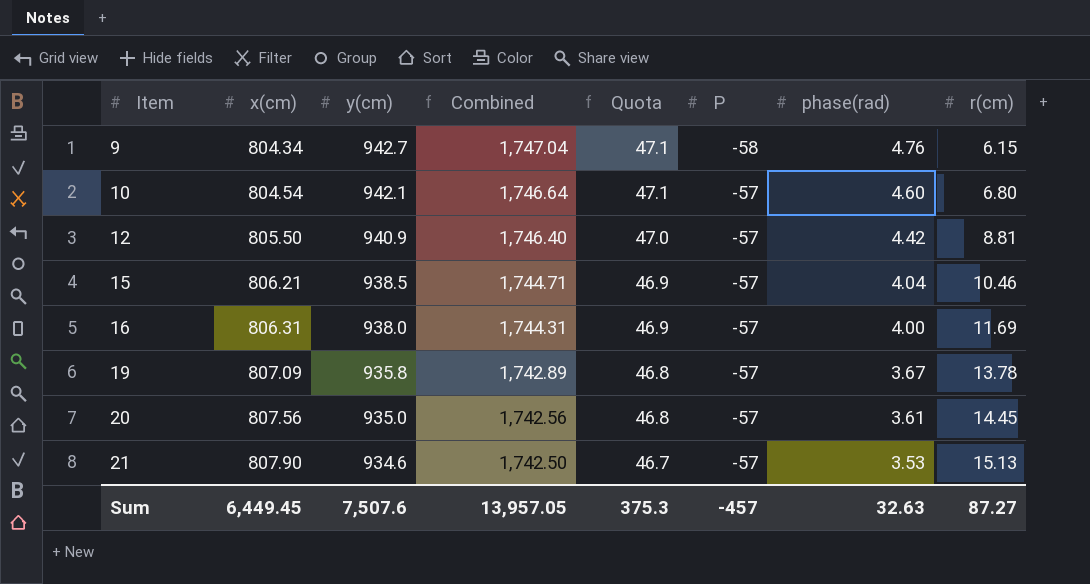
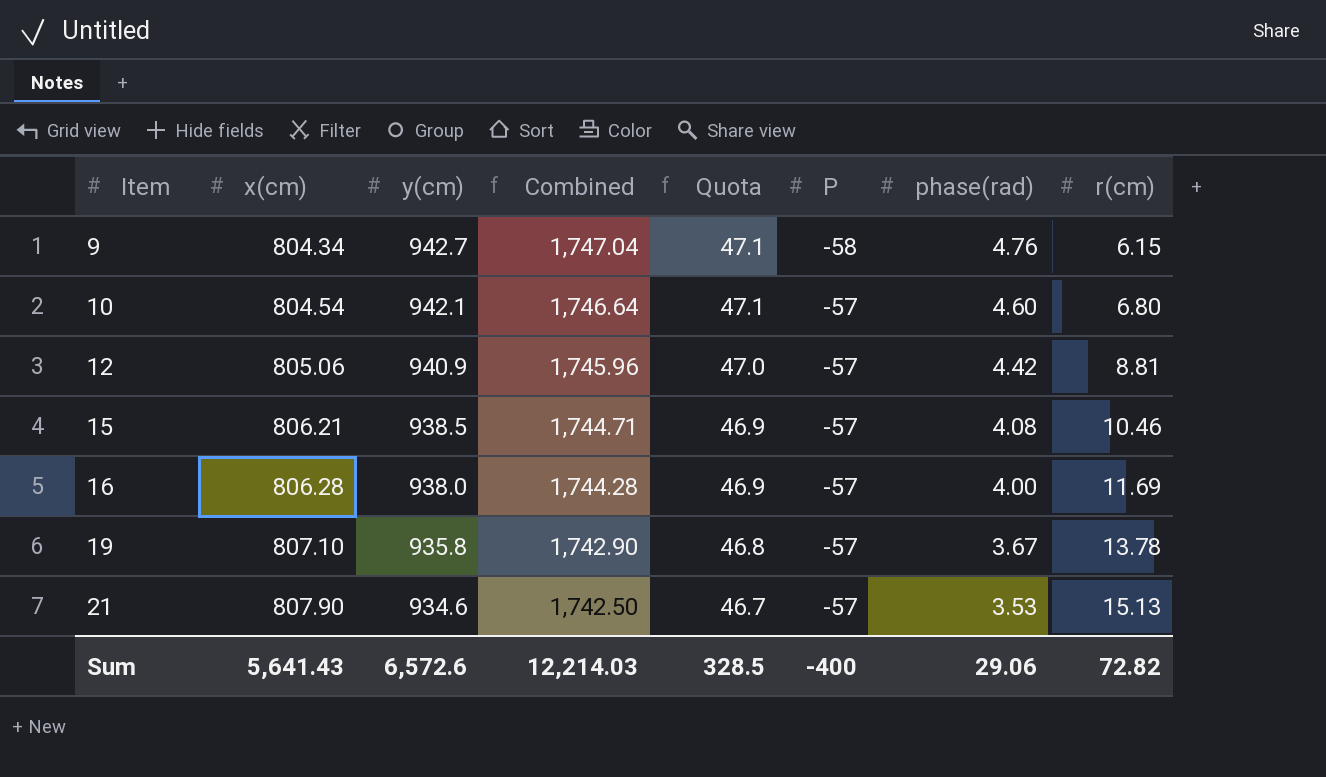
row 20: 807.56 | 935.0 | 1,742.56 | 46.8 | -57 | 3.61 | 14.45 -> none
12 | x(cm): 805.50 -> 805.06
12 | Combined: 1,746.40 -> 1,745.96
15 | phase(rad): 4.04 -> 4.08
16 | x(cm): 806.31 -> 806.28
16 | Combined: 1,744.31 -> 1,744.28
19 | x(cm): 807.09 -> 807.10
19 | Combined: 1,742.89 -> 1,742.90
Sum | x(cm): 6,449.45 -> 5,641.43
Sum | y(cm): 7,507.6 -> 6,572.6
Sum | Combined: 13,957.05 -> 12,214.03
Sum | Quota: 375.3 -> 328.5
Sum | P: -457 -> -400
Sum | phase(rad): 32.63 -> 29.06
Sum | r(cm): 87.27 -> 72.82

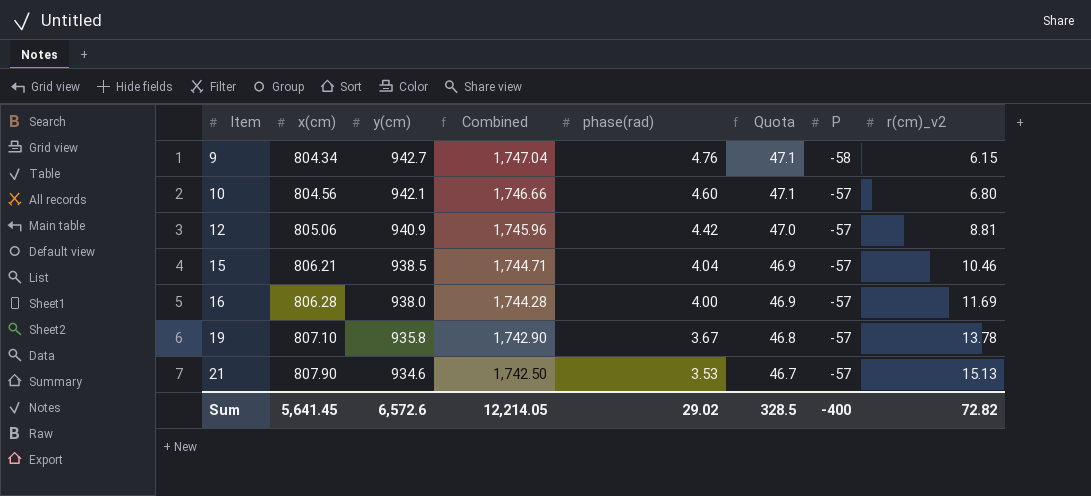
column phase(rad) | position: 7 -> 5
column name: r(cm) -> r(cm)_v2
10 | x(cm): 804.54 -> 804.56
10 | Combined: 1,746.64 -> 1,746.66
15 | phase(rad): 4.08 -> 4.04
Sum | x(cm): 5,641.43 -> 5,641.45
Sum | Combined: 12,214.03 -> 12,214.05
Sum | phase(rad): 29.06 -> 29.02

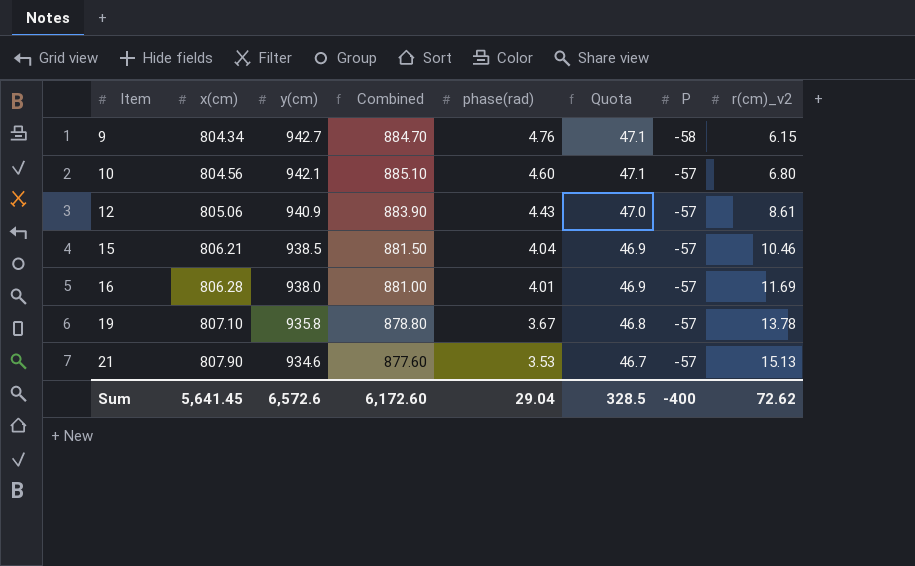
column Combined | formula: [x(cm)] + [y(cm)] -> [y(cm)] + [P]
12 | phase(rad): 4.42 -> 4.43
12 | r(cm)_v2: 8.81 -> 8.61
16 | phase(rad): 4.00 -> 4.01
Sum | Combined: 12,214.05 -> 6,172.60
Sum | phase(rad): 29.02 -> 29.04
Sum | r(cm)_v2: 72.82 -> 72.62

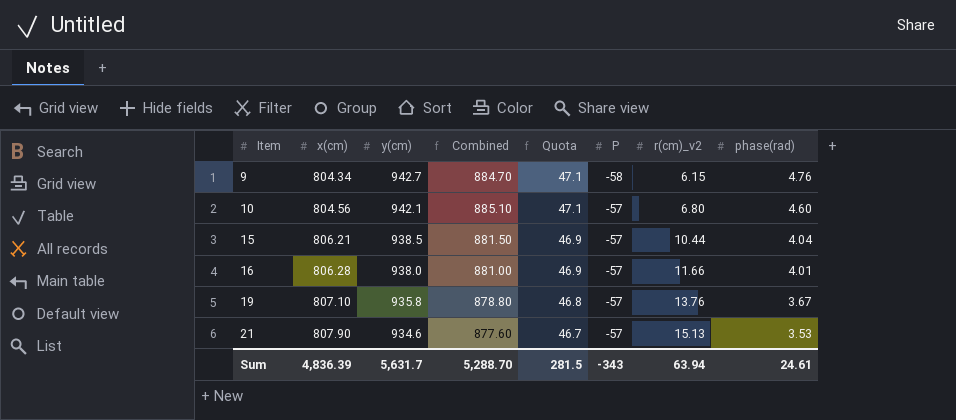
column phase(rad) | position: 5 -> 8
row 12: 805.06 | 940.9 | 883.90 | 4.43 | 47.0 | -57 | 8.61 -> none
15 | r(cm)_v2: 10.46 -> 10.44
16 | r(cm)_v2: 11.69 -> 11.66
19 | r(cm)_v2: 13.78 -> 13.76
Sum | x(cm): 5,641.45 -> 4,836.39
Sum | y(cm): 6,572.6 -> 5,631.7
Sum | Combined: 6,172.60 -> 5,288.70
Sum | Quota: 328.5 -> 281.5
Sum | P: -400 -> -343
Sum | r(cm)_v2: 72.62 -> 63.94
Sum | phase(rad): 29.04 -> 24.61

